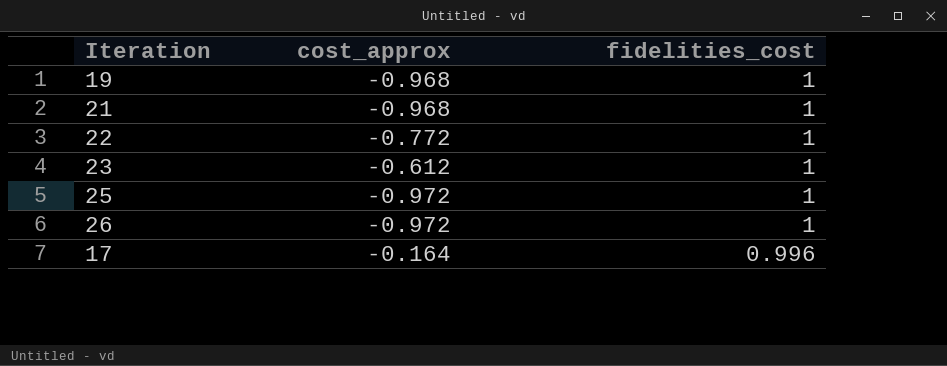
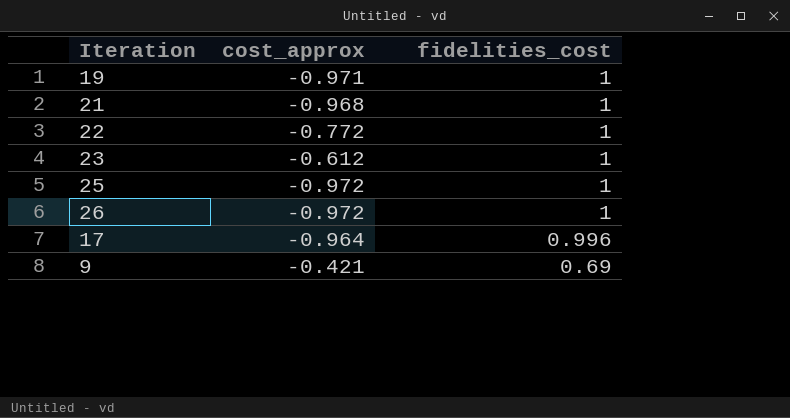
19 | cost_approx: -0.968 -> -0.971
17 | cost_approx: -0.164 -> -0.964
row 9: none -> -0.421 | 0.69

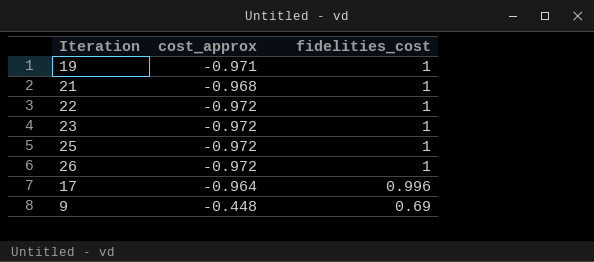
22 | cost_approx: -0.772 -> -0.972
23 | cost_approx: -0.612 -> -0.972
9 | cost_approx: -0.421 -> -0.448

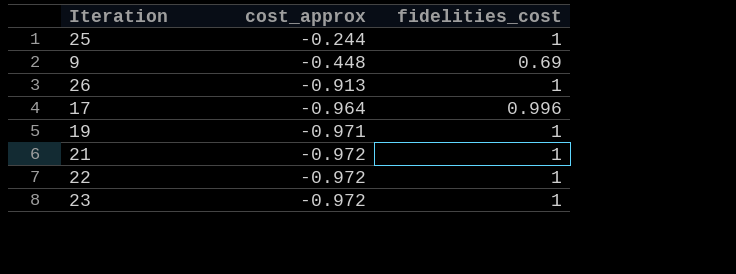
row order: fidelities_cost descending -> cost_approx descending
25 | cost_approx: -0.972 -> -0.244
26 | cost_approx: -0.972 -> -0.913
21 | cost_approx: -0.968 -> -0.972

